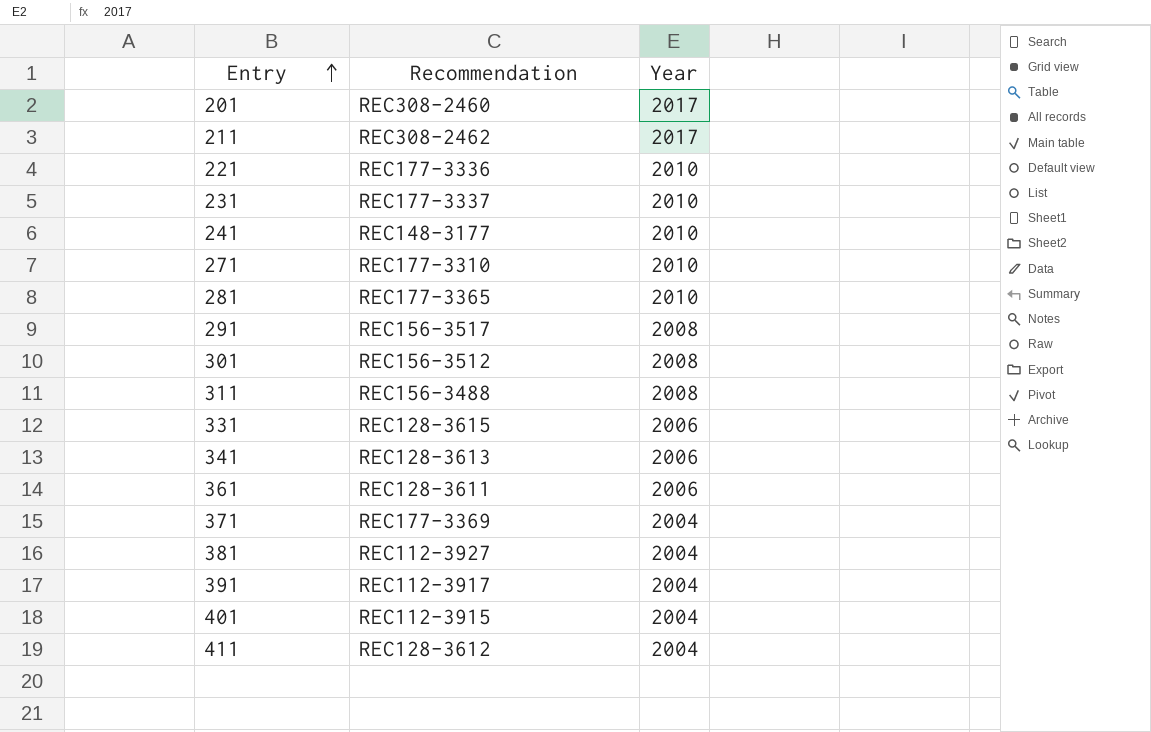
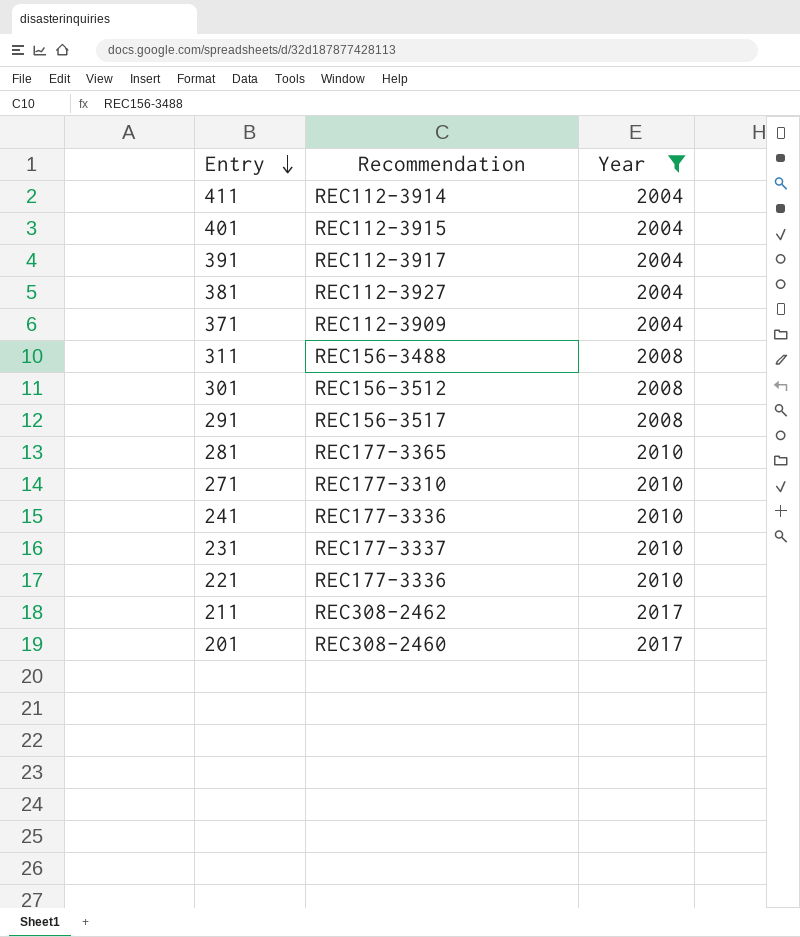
filter: none -> Year != 2006
row order: Entry ascending -> Entry descending
411 | Recommendation: REC128-3612 -> REC112-3914
371 | Recommendation: REC177-3369 -> REC112-3909
241 | Recommendation: REC148-3177 -> REC177-3336

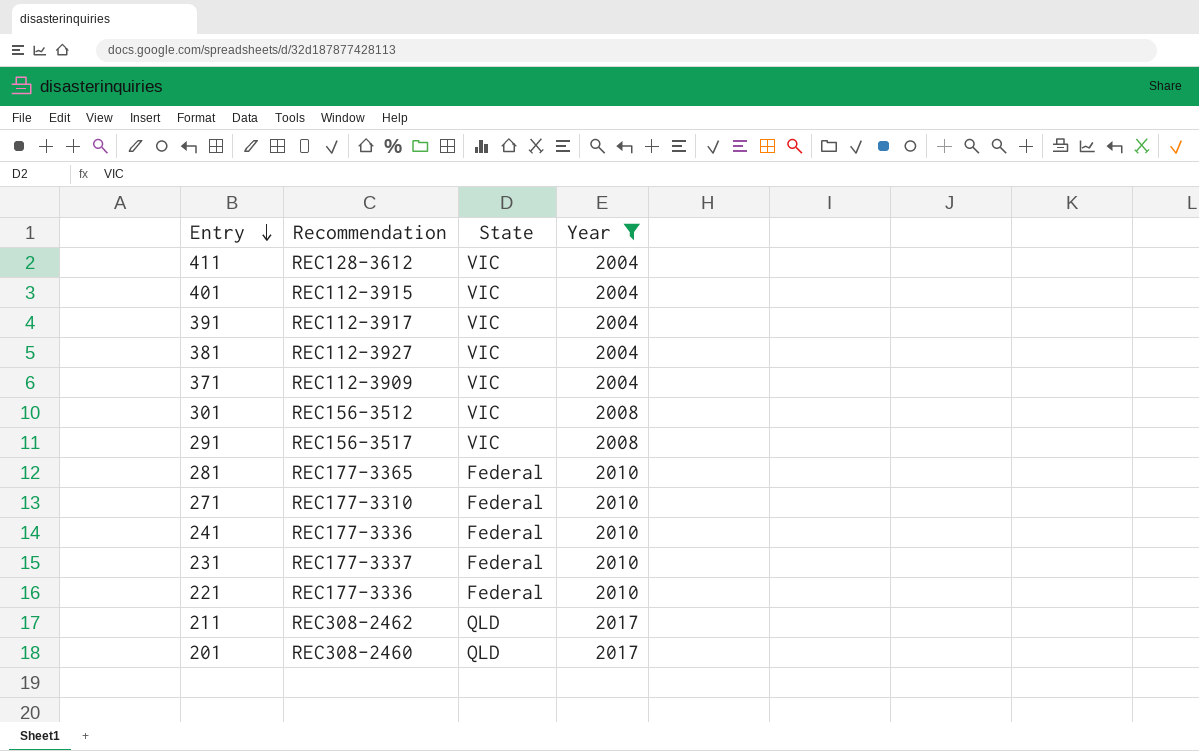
column State | position: none -> 3
row 311: REC156-3488 | 2008 -> none
411 | Recommendation: REC112-3914 -> REC128-3612

